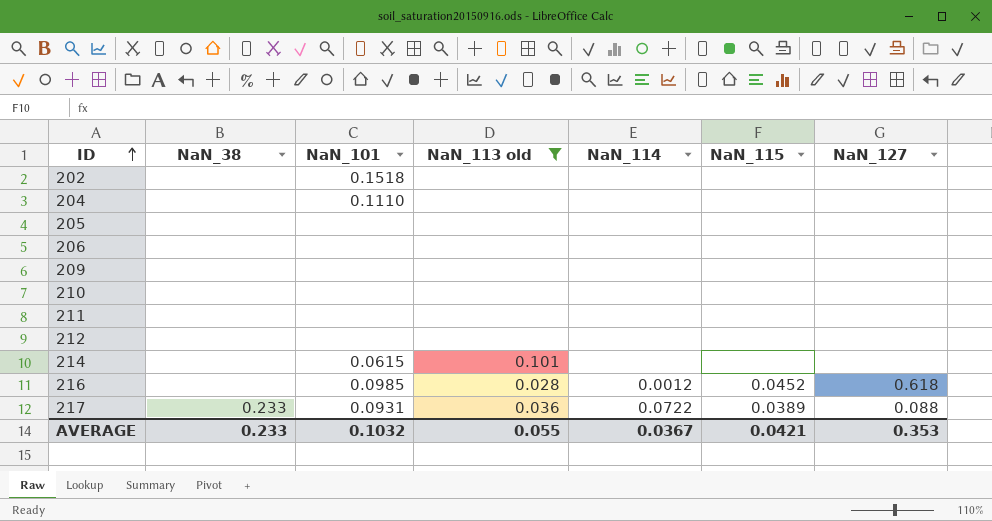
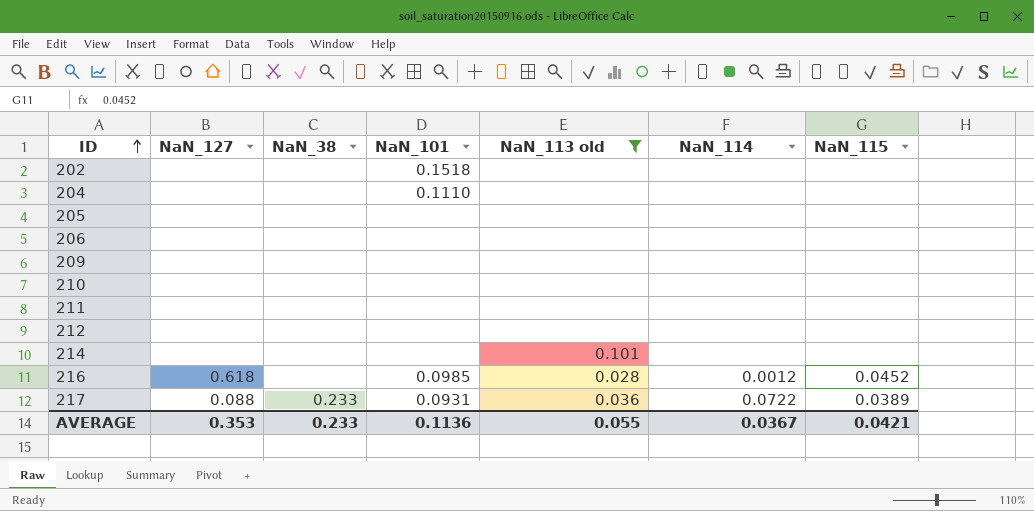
column NaN_127 | position: 7 -> 2
214 | NaN_101: 0.0615 -> none
AVERAGE | NaN_101: 0.1032 -> 0.1136

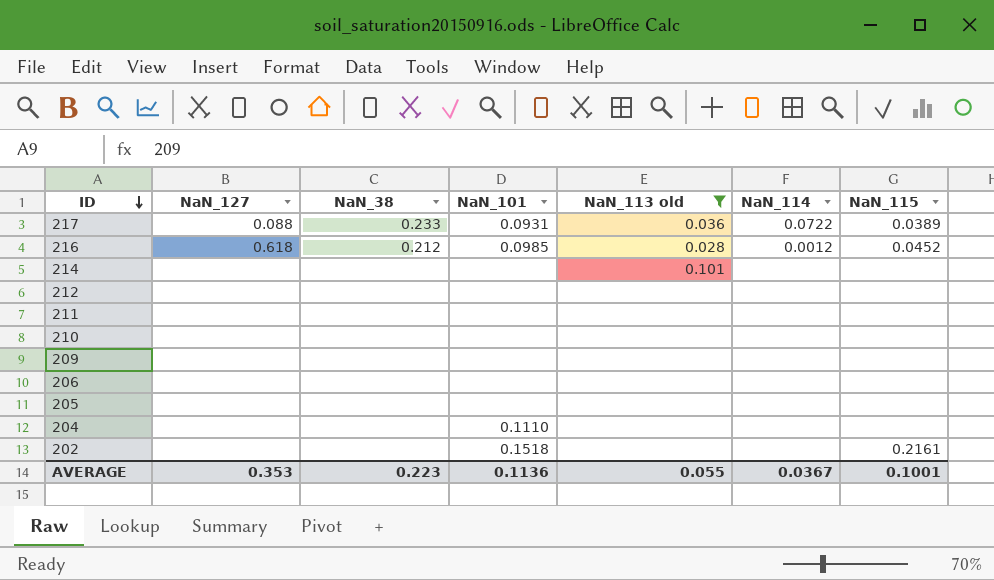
row order: ID ascending -> ID descending
216 | NaN_38: none -> 0.212
202 | NaN_115: none -> 0.2161
AVERAGE | NaN_38: 0.233 -> 0.223
AVERAGE | NaN_115: 0.0421 -> 0.1001

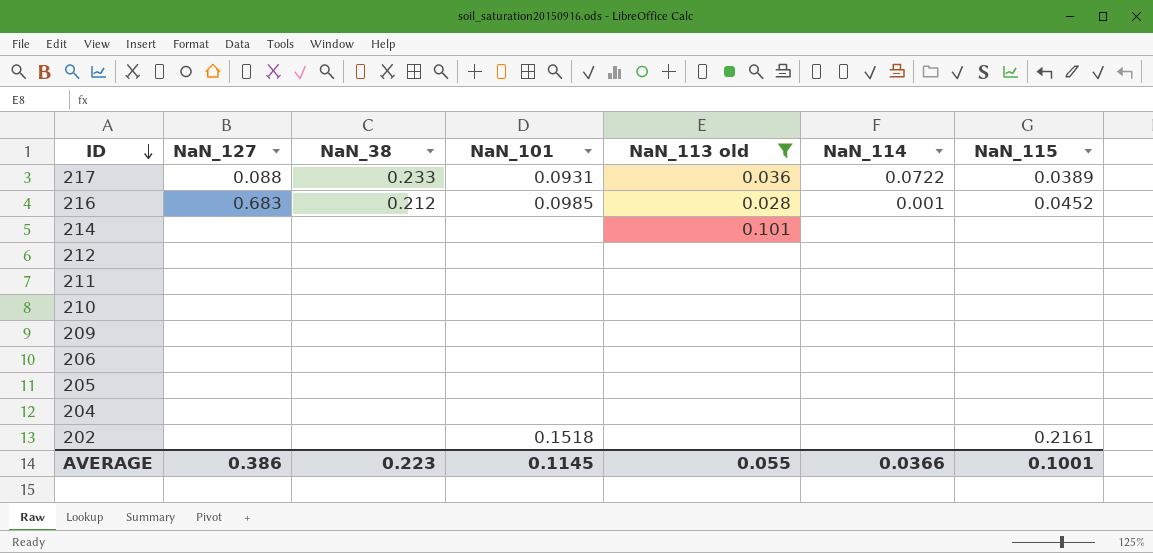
216 | NaN_127: 0.618 -> 0.683
216 | NaN_114: 0.0012 -> 0.001
204 | NaN_101: 0.1110 -> none
AVERAGE | NaN_127: 0.353 -> 0.386
AVERAGE | NaN_101: 0.1136 -> 0.1145
AVERAGE | NaN_114: 0.0367 -> 0.0366

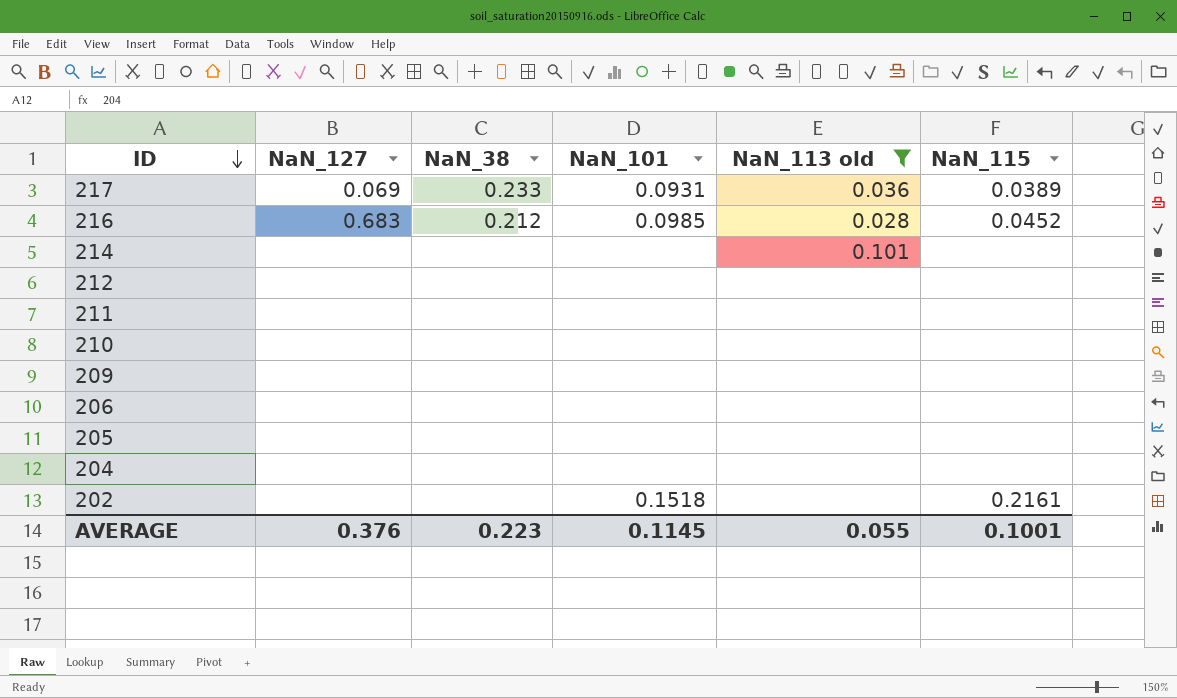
column NaN_114 | position: 6 -> none
217 | NaN_127: 0.088 -> 0.069
AVERAGE | NaN_127: 0.386 -> 0.376

